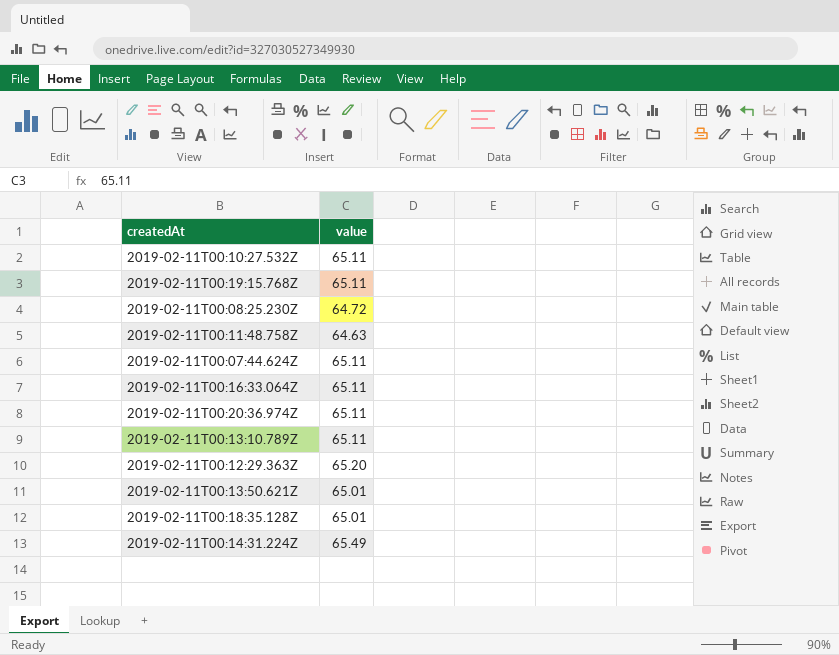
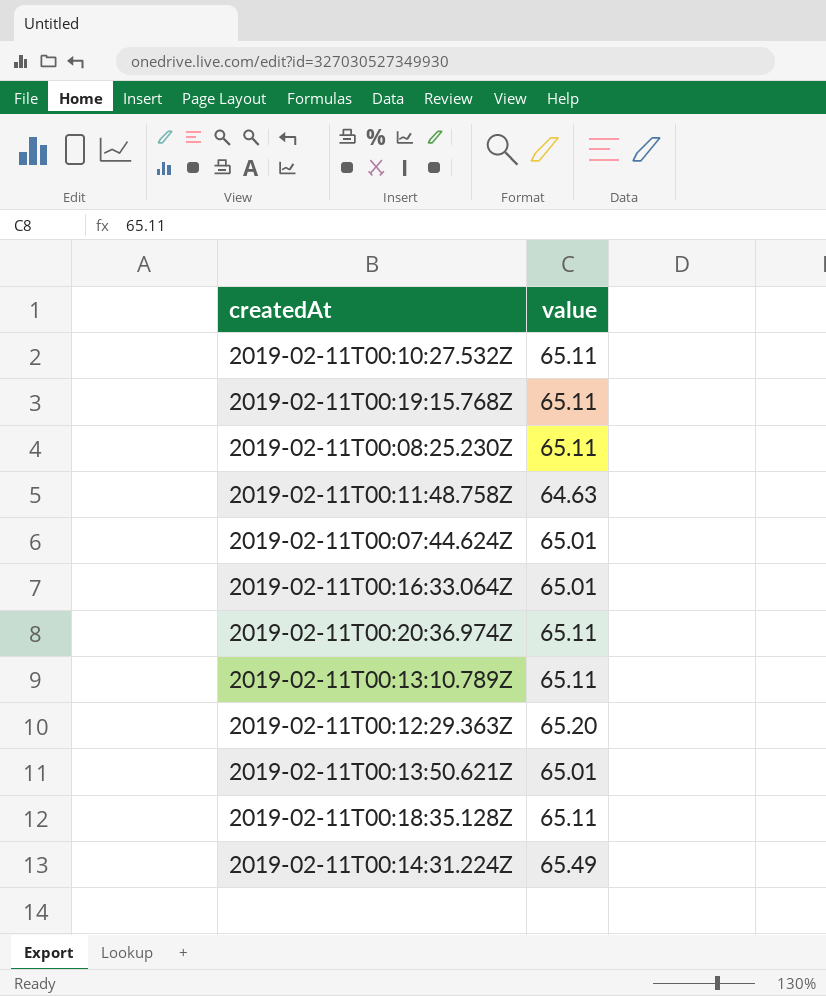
2019-02-11T00:08:25.230Z | value: 64.72 -> 65.11
2019-02-11T00:07:44.624Z | value: 65.11 -> 65.01
2019-02-11T00:16:33.064Z | value: 65.11 -> 65.01
2019-02-11T00:18:35.128Z | value: 65.01 -> 65.11

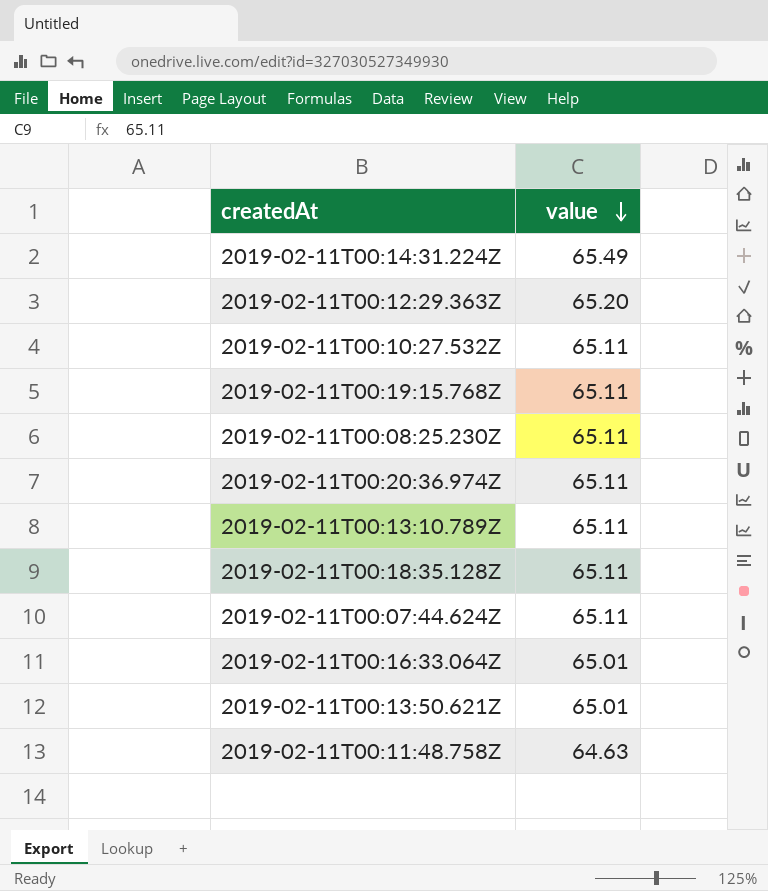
row order: none -> value descending
2019-02-11T00:07:44.624Z | value: 65.01 -> 65.11

